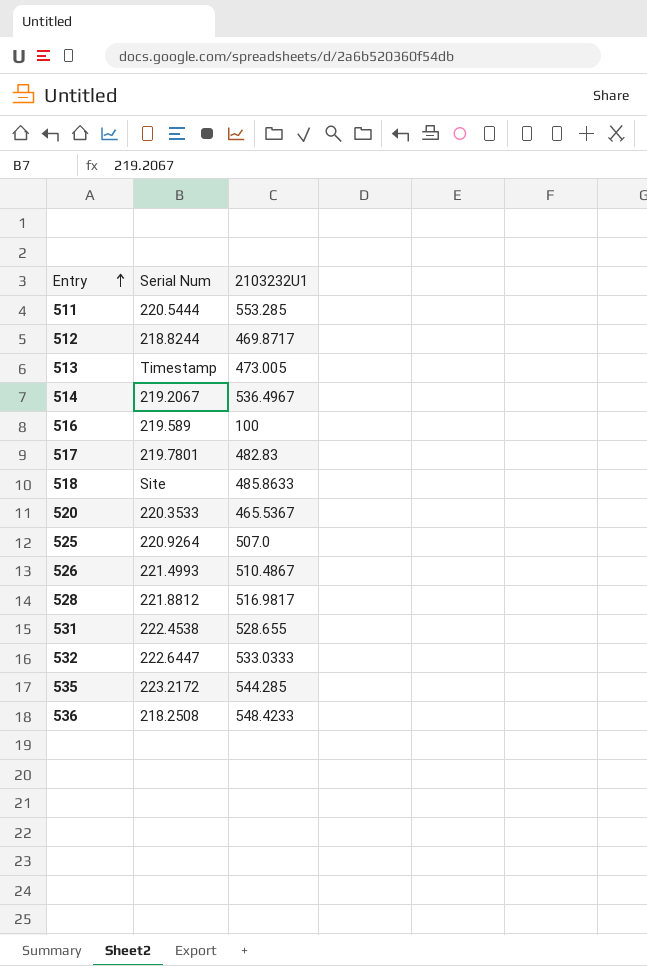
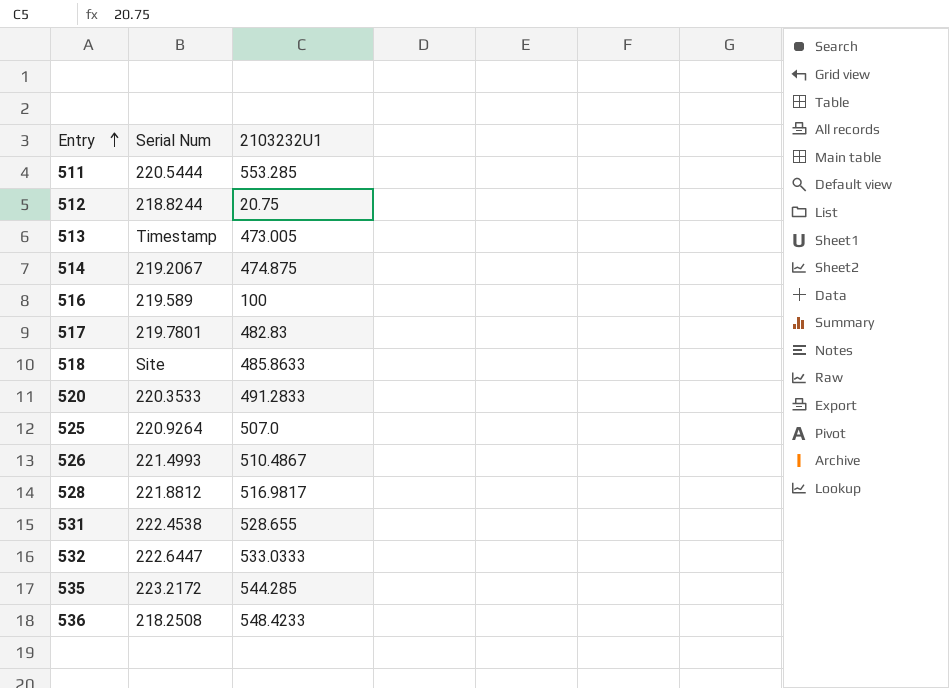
512 | 2103232U1: 469.8717 -> 20.75
514 | 2103232U1: 536.4967 -> 474.875
520 | 2103232U1: 465.5367 -> 491.2833

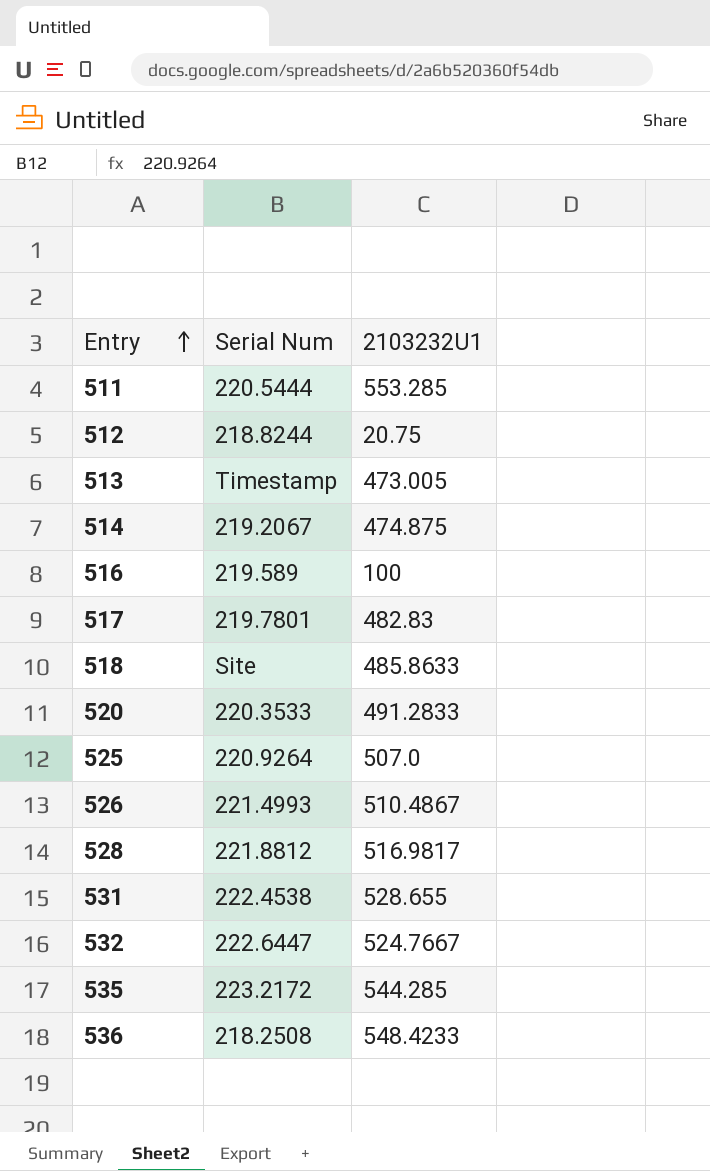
532 | 2103232U1: 533.0333 -> 524.7667

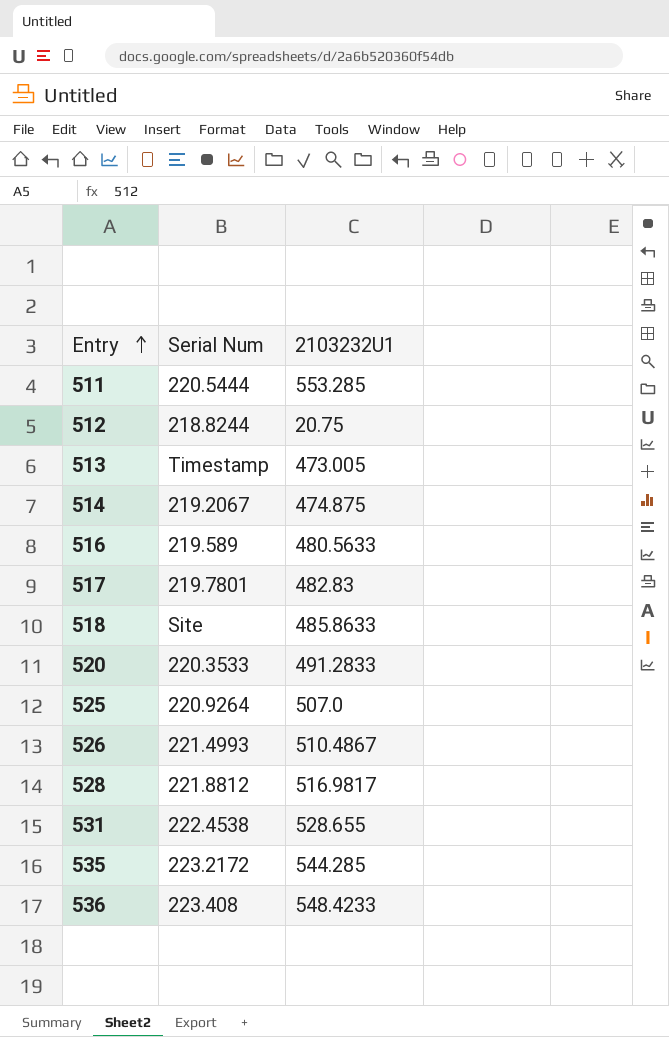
row 532: 222.6447 | 524.7667 -> none
516 | 2103232U1: 100 -> 480.5633
536 | Serial Num: 218.2508 -> 223.408

